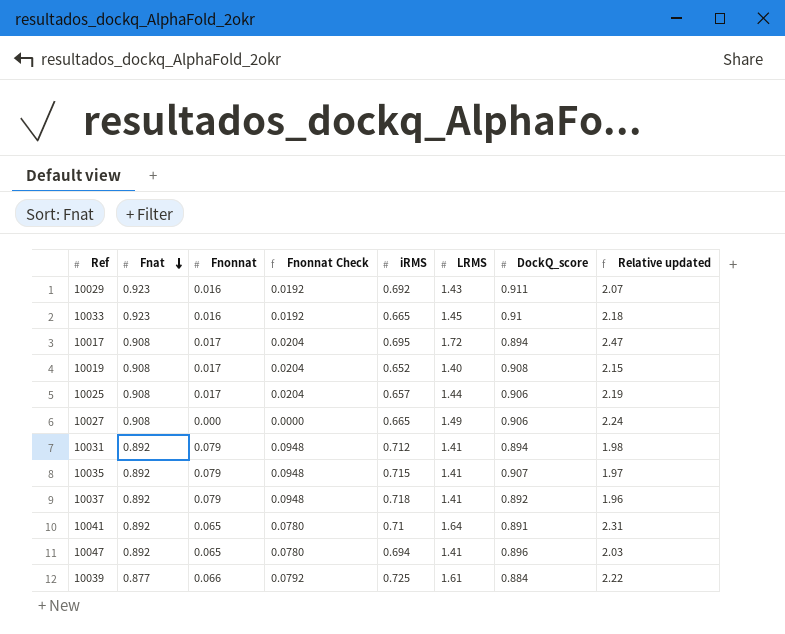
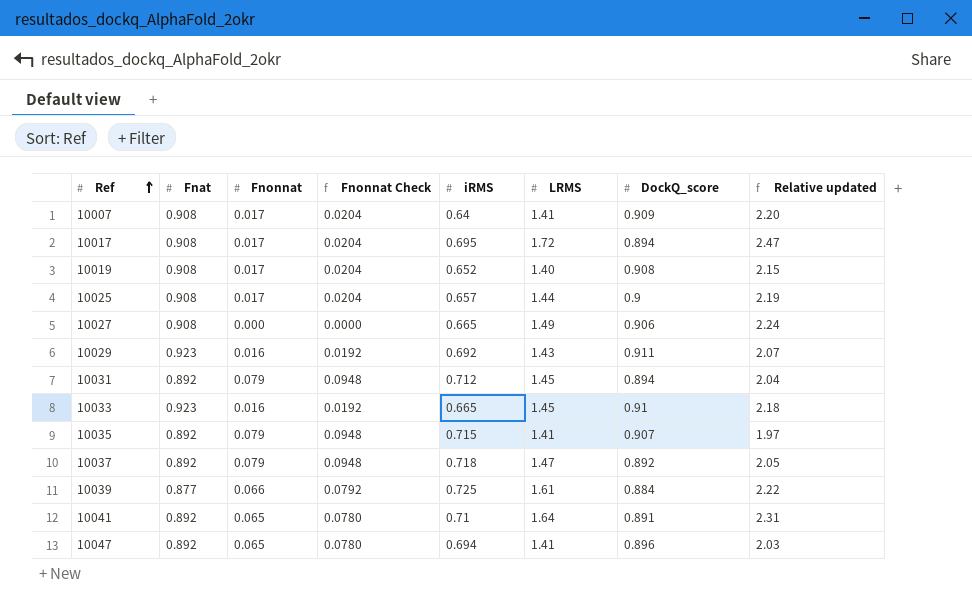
row order: Fnat descending -> Ref ascending
row 10007: none -> 0.908 | 0.017 | 0.0204 | 0.64 | 1.41 | 0.909 | 2.20
10025 | DockQ_score: 0.906 -> 0.9
10031 | LRMS: 1.41 -> 1.45
10031 | Relative updated: 1.98 -> 2.04
10037 | LRMS: 1.41 -> 1.47
10037 | Relative updated: 1.96 -> 2.05

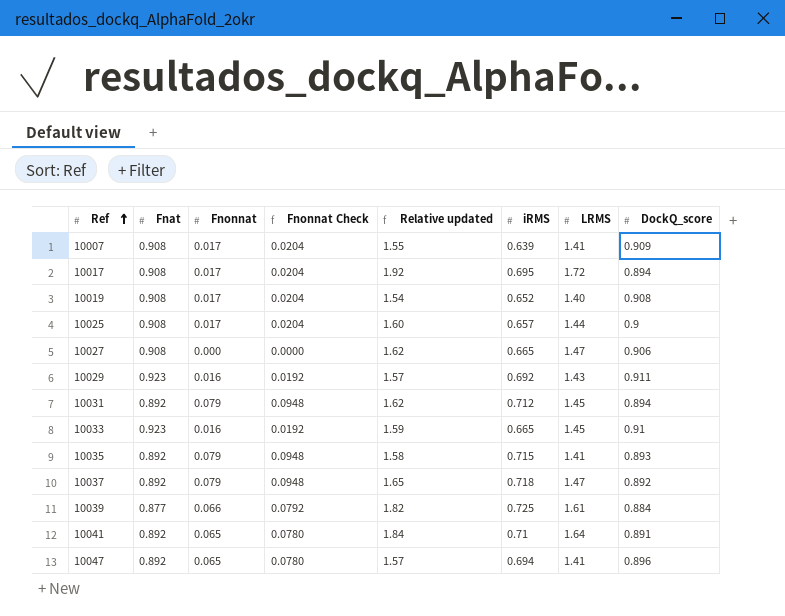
column Relative updated | formula: [LRMS] / [iRMS] -> [LRMS] / [DockQ_score]
column Relative updated | position: 8 -> 5
10007 | iRMS: 0.64 -> 0.639
10027 | LRMS: 1.49 -> 1.47
10035 | DockQ_score: 0.907 -> 0.893

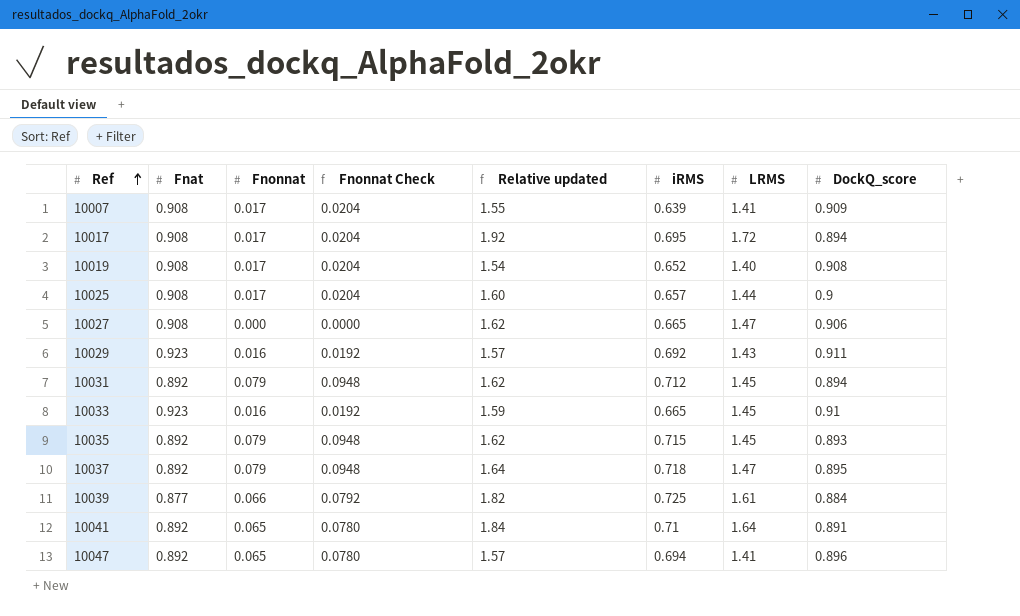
10035 | Relative updated: 1.58 -> 1.62
10035 | LRMS: 1.41 -> 1.45
10037 | Relative updated: 1.65 -> 1.64
10037 | DockQ_score: 0.892 -> 0.895

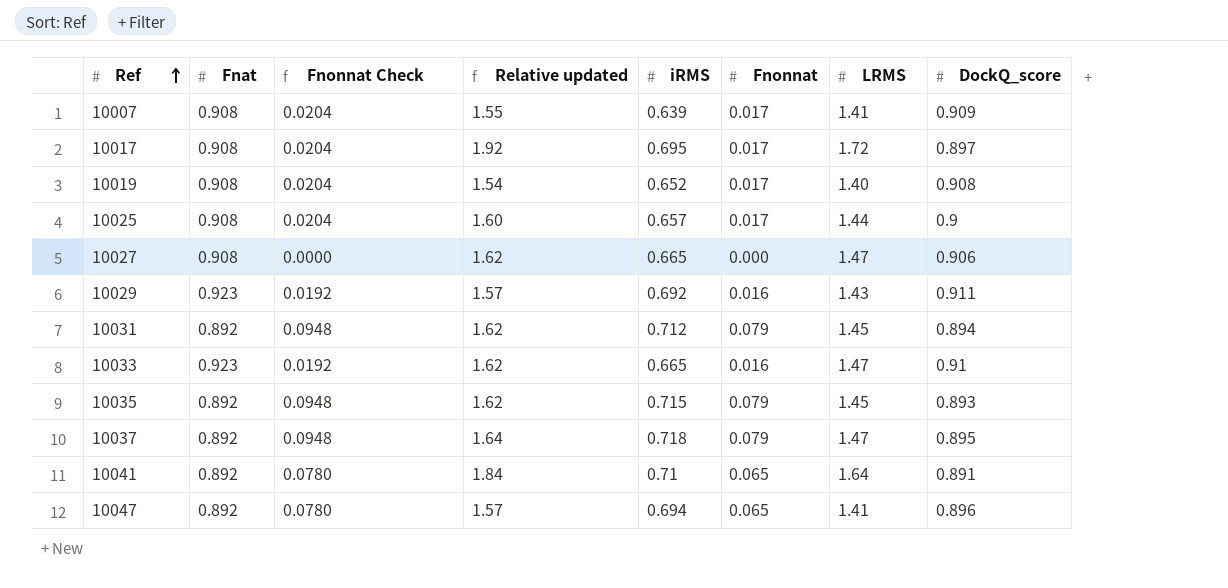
column Fnonnat | position: 3 -> 6
row 10039: 0.877 | 0.066 | 0.0792 | 1.82 | 0.725 | 1.61 | 0.884 -> none
10017 | DockQ_score: 0.894 -> 0.897
10033 | Relative updated: 1.59 -> 1.62
10033 | LRMS: 1.45 -> 1.47

